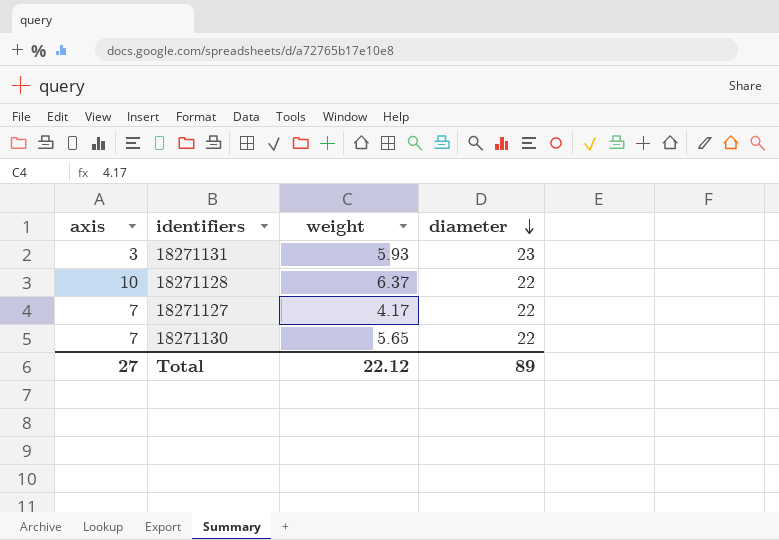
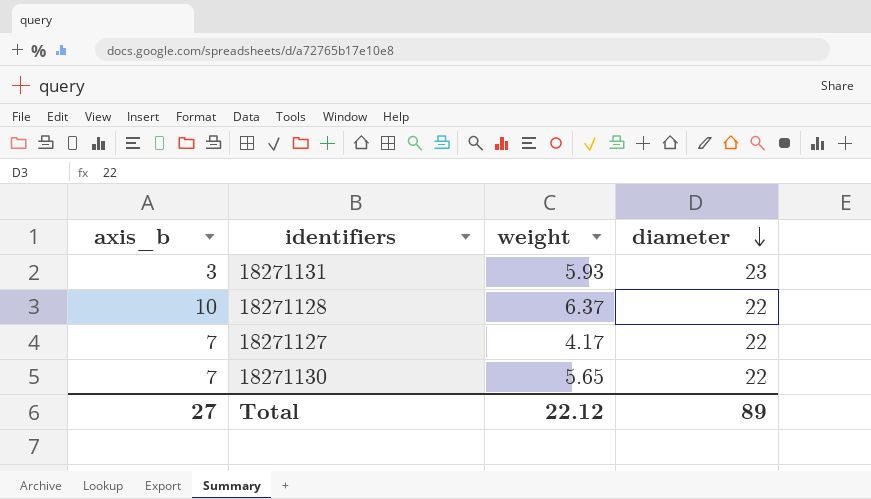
column name: axis -> axis_b

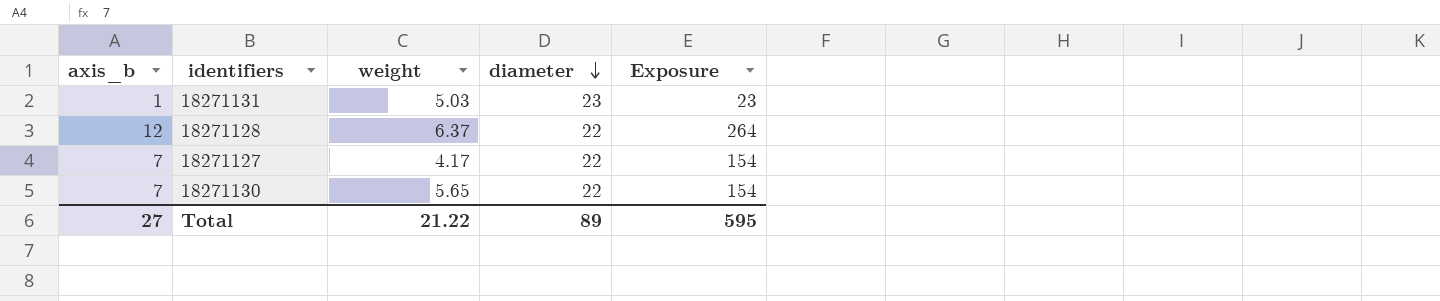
column Exposure | formula: none -> [axis_b] * [diameter]
18271131 | axis_b: 3 -> 1
18271131 | weight: 5.93 -> 5.03
18271128 | axis_b: 10 -> 12
Total | weight: 22.12 -> 21.22

